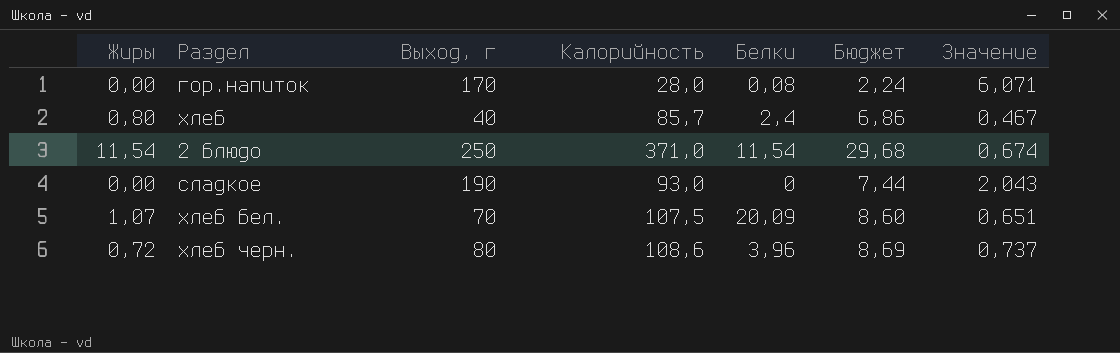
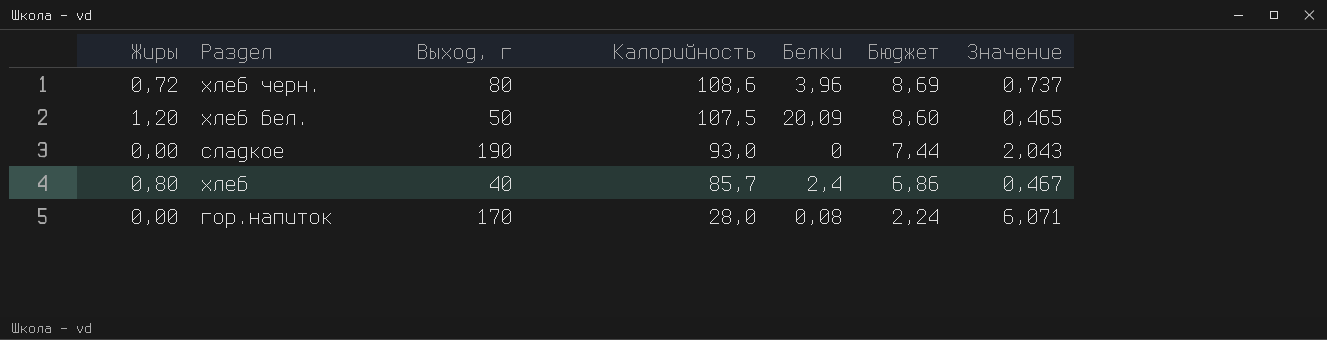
row order: none -> Калорийность descending
row 2 блюдо: 11,54 | 250 | 371,0 | 11,54 | 29,68 | 0,674 -> none
хлеб бел. | Жиры: 1,07 -> 1,20
хлеб бел. | Выход, г: 70 -> 50
хлеб бел. | Значение: 0,651 -> 0,465

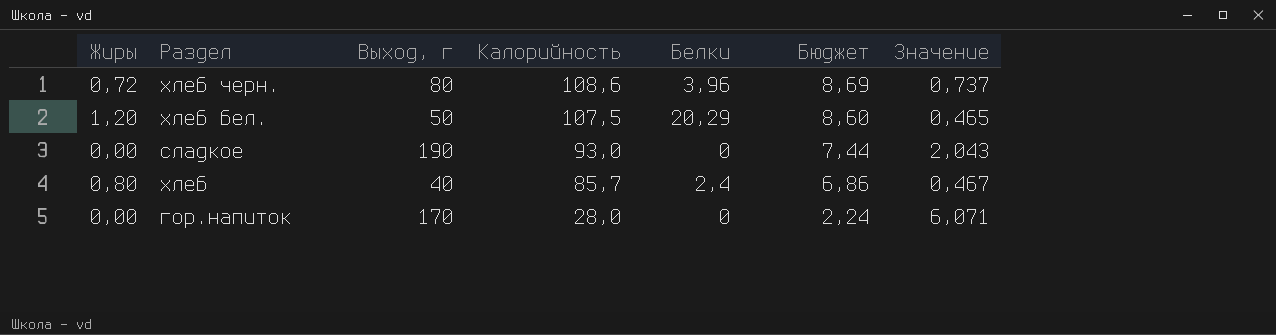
хлеб бел. | Белки: 20,09 -> 20,29
гор.напиток | Белки: 0,08 -> 0

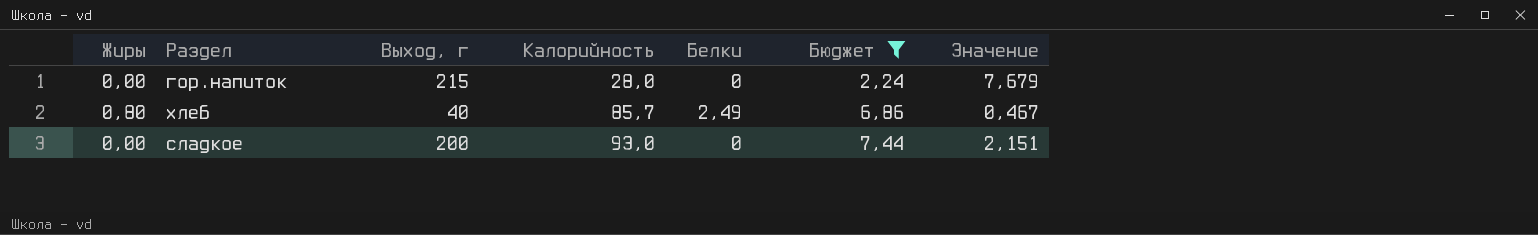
filter: none -> Бюджет <= 7,44
row order: Калорийность descending -> Калорийность ascending
гор.напиток | Выход, г: 170 -> 215
гор.напиток | Значение: 6,071 -> 7,679
хлеб | Белки: 2,4 -> 2,49
сладкое | Выход, г: 190 -> 200
сладкое | Значение: 2,043 -> 2,151

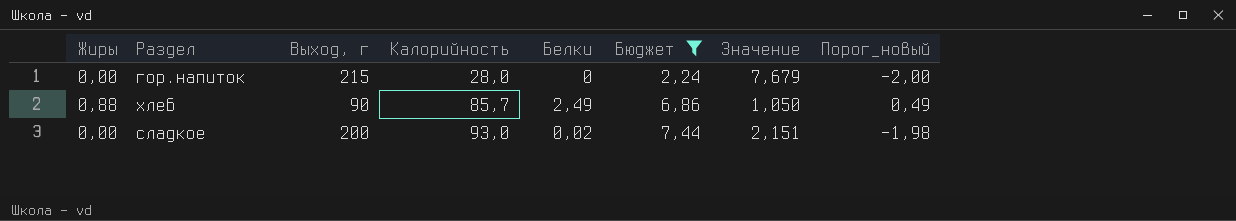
column Порог_новый | formula: none -> [Белки] - 2
хлеб | Жиры: 0,80 -> 0,88
хлеб | Выход, г: 40 -> 90
хлеб | Значение: 0,467 -> 1,050
сладкое | Белки: 0 -> 0,02

